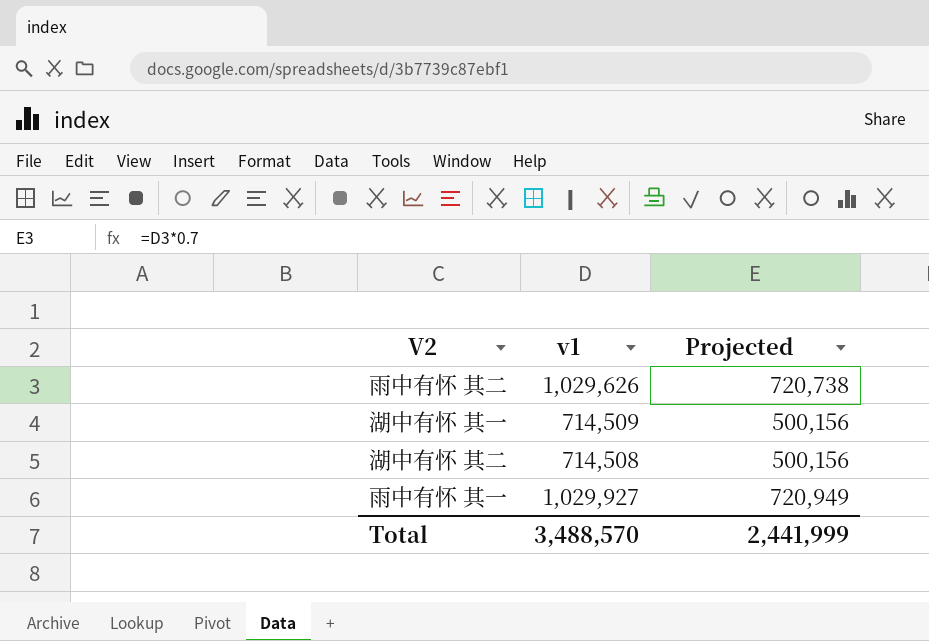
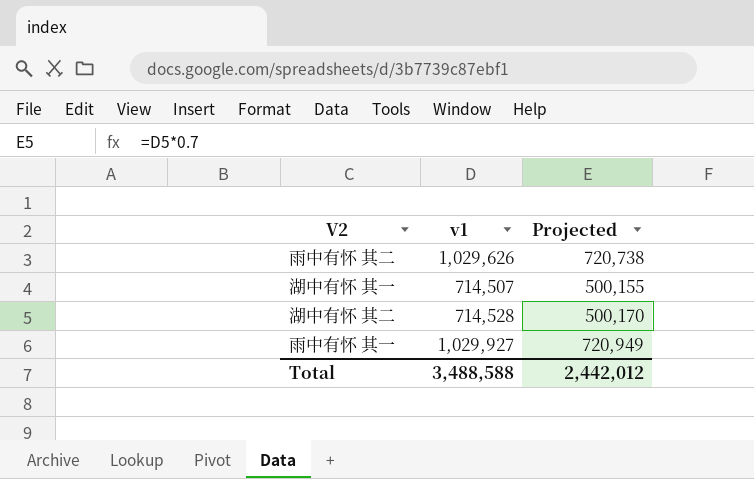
湖中有怀 其一 | v1: 714,509 -> 714,507
湖中有怀 其一 | Projected: 500,156 -> 500,155
湖中有怀 其二 | v1: 714,508 -> 714,528
湖中有怀 其二 | Projected: 500,156 -> 500,170
Total | v1: 3,488,570 -> 3,488,588
Total | Projected: 2,441,999 -> 2,442,012

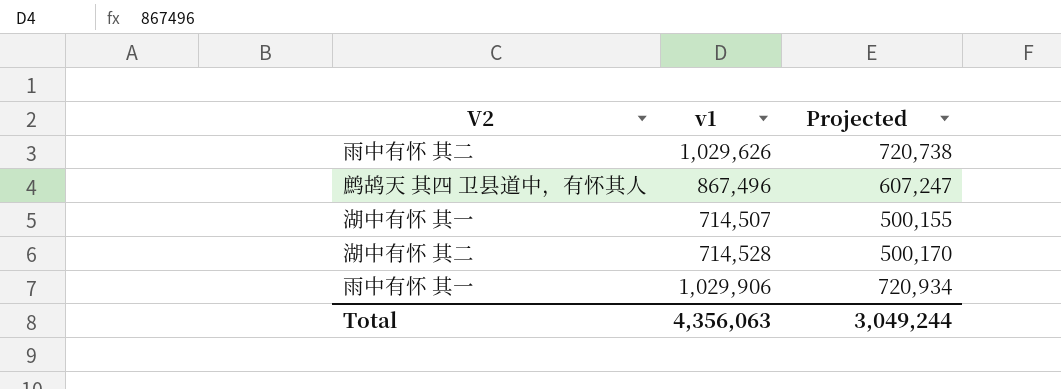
row 鹧鸪天 其四 卫县道中，有怀其人: none -> 867,496 | 607,247
雨中有怀 其一 | v1: 1,029,927 -> 1,029,906
雨中有怀 其一 | Projected: 720,949 -> 720,934
Total | v1: 3,488,588 -> 4,356,063
Total | Projected: 2,442,012 -> 3,049,244

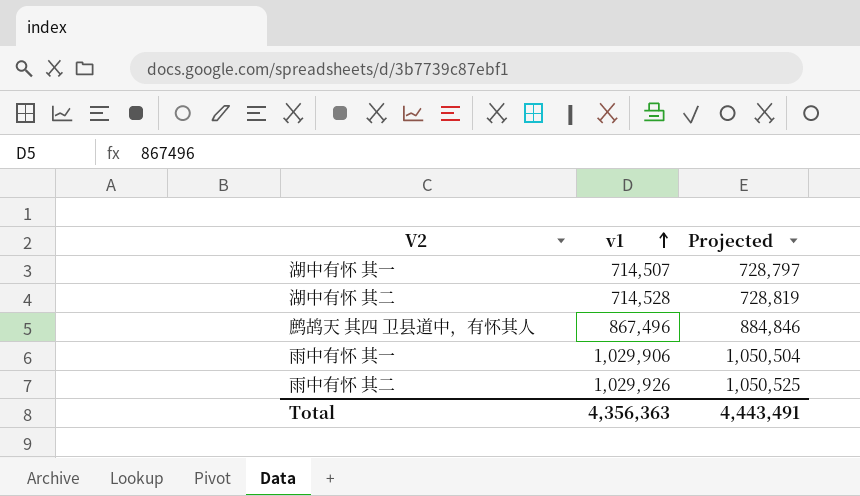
row order: none -> v1 ascending
column Projected | formula: [v1] * 0.7 -> [v1] * 1.02
雨中有怀 其二 | v1: 1,029,626 -> 1,029,926
Total | v1: 4,356,063 -> 4,356,363
Total | Projected: 3,049,244 -> 4,443,491

